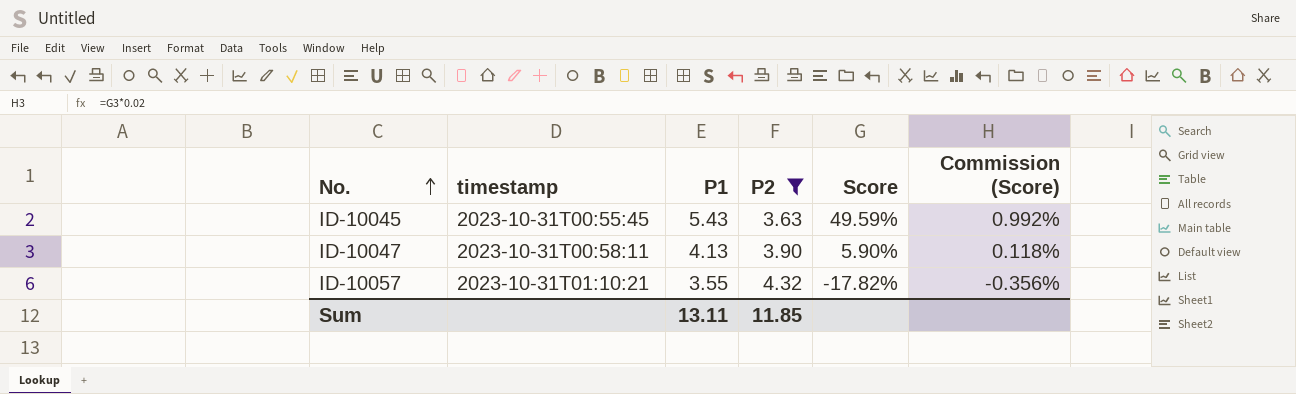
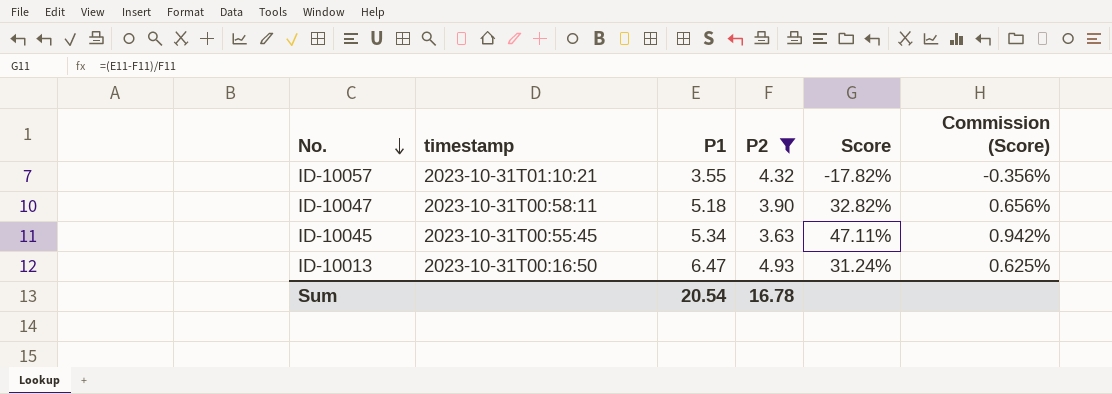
row order: No. ascending -> No. descending
ID-10047 | P1: 4.13 -> 5.18
ID-10047 | Score: 5.90% -> 32.82%
ID-10047 | Commission (Score): 0.118% -> 0.656%
ID-10045 | P1: 5.43 -> 5.34
ID-10045 | Score: 49.59% -> 47.11%
ID-10045 | Commission (Score): 0.992% -> 0.942%
row ID-10013: none -> 2023-10-31T00:16:50 | 6.47 | 4.93 | 31.24% | 0.625%
Sum | P1: 13.11 -> 20.54
Sum | P2: 11.85 -> 16.78

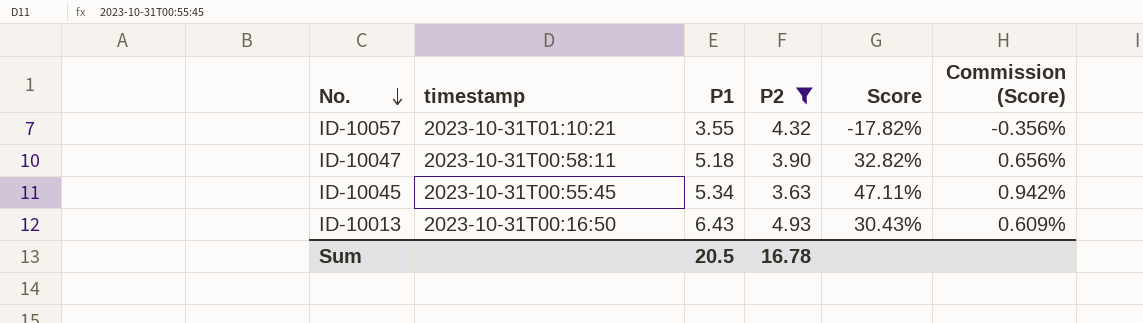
ID-10013 | P1: 6.47 -> 6.43
ID-10013 | Score: 31.24% -> 30.43%
ID-10013 | Commission (Score): 0.625% -> 0.609%
Sum | P1: 20.54 -> 20.5

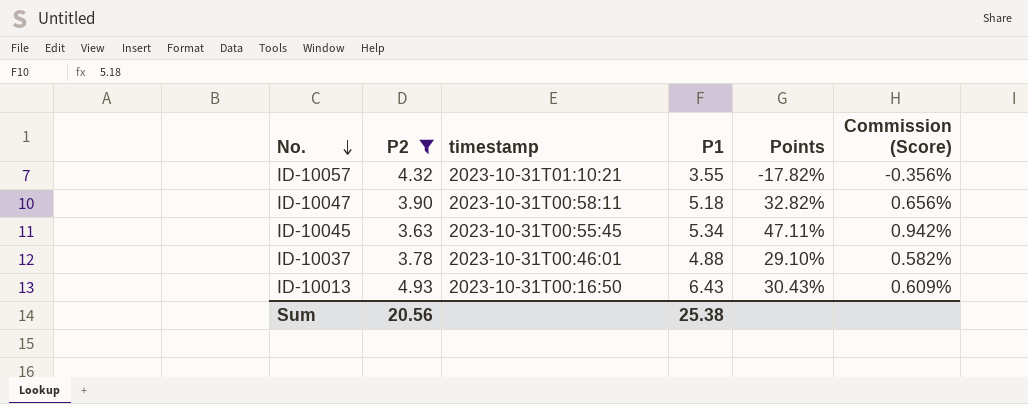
column P2 | position: 4 -> 2
column name: Score -> Points
row ID-10037: none -> 3.78 | 2023-10-31T00:46:01 | 4.88 | 29.10% | 0.582%
Sum | P2: 16.78 -> 20.56
Sum | P1: 20.5 -> 25.38

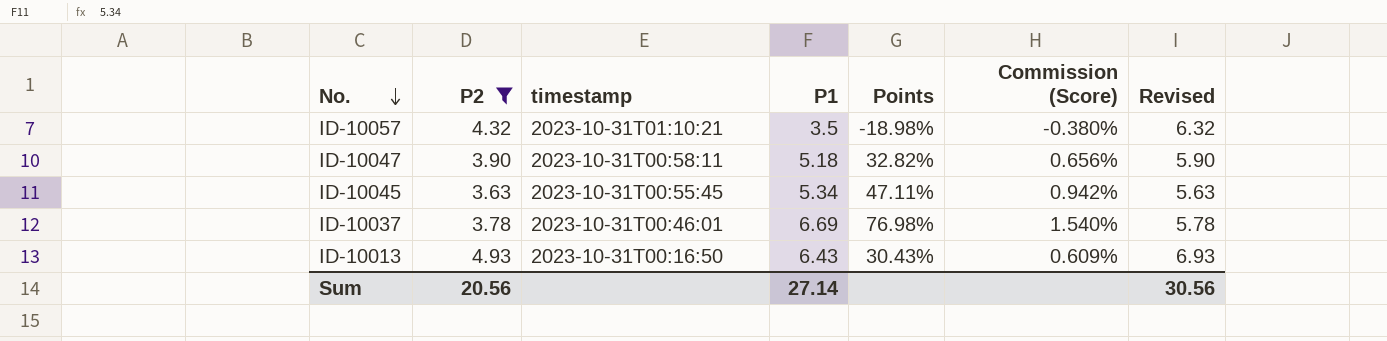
column Revised | formula: none -> [P2] + 2
ID-10057 | P1: 3.55 -> 3.5
ID-10057 | Points: -17.82% -> -18.98%
ID-10057 | Commission (Score): -0.356% -> -0.380%
ID-10037 | P1: 4.88 -> 6.69
ID-10037 | Points: 29.10% -> 76.98%
ID-10037 | Commission (Score): 0.582% -> 1.540%
Sum | P1: 25.38 -> 27.14

